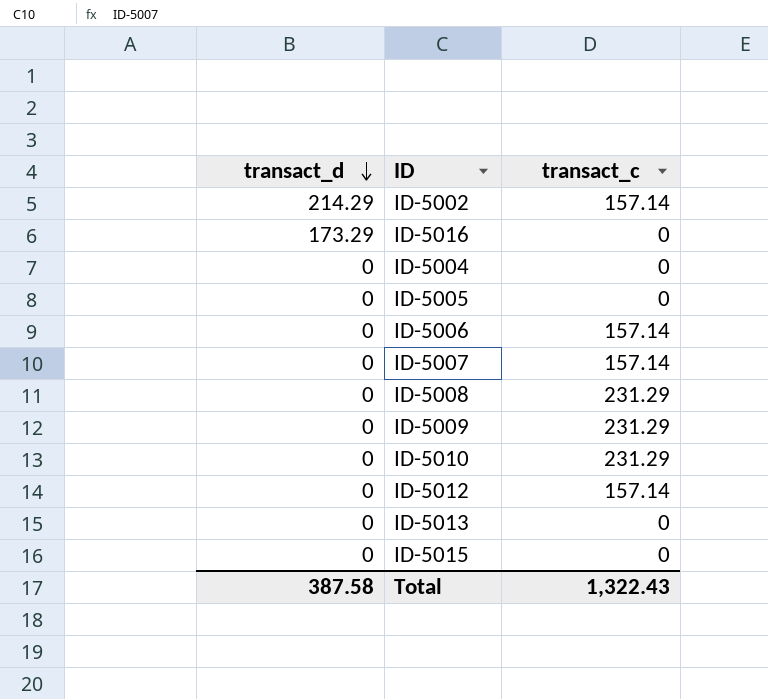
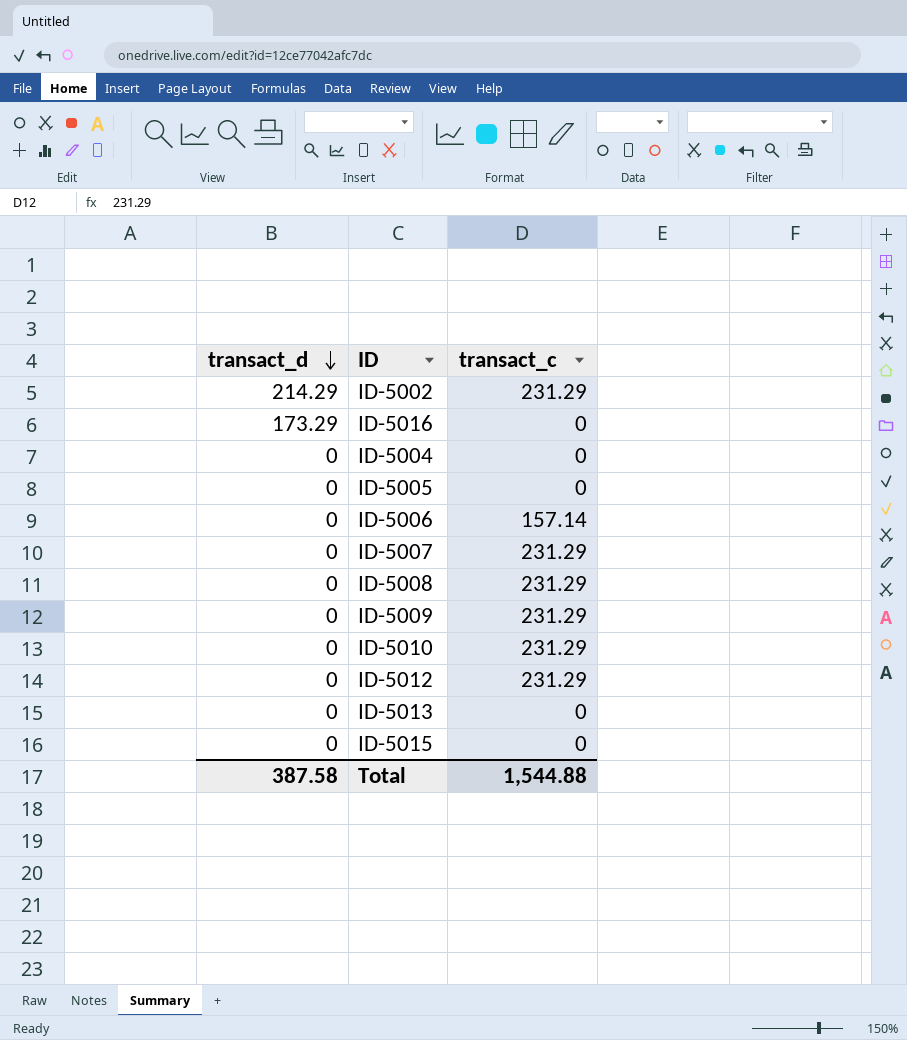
ID-5002 | transact_c: 157.14 -> 231.29
ID-5007 | transact_c: 157.14 -> 231.29
ID-5012 | transact_c: 157.14 -> 231.29
Total | transact_c: 1,322.43 -> 1,544.88

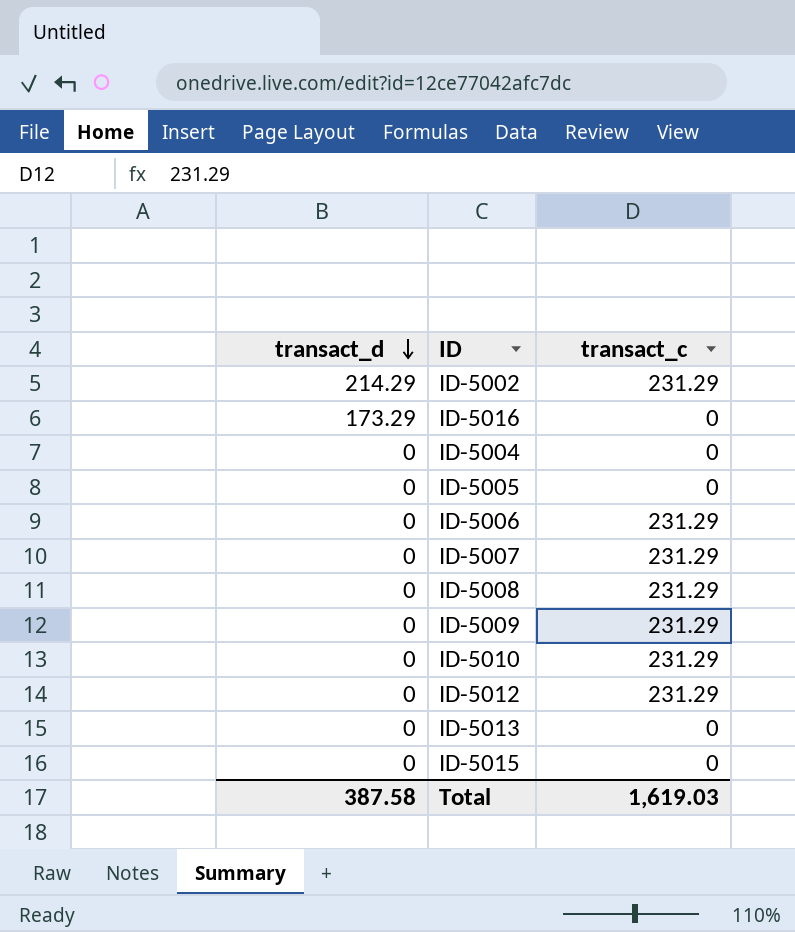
ID-5006 | transact_c: 157.14 -> 231.29
Total | transact_c: 1,544.88 -> 1,619.03

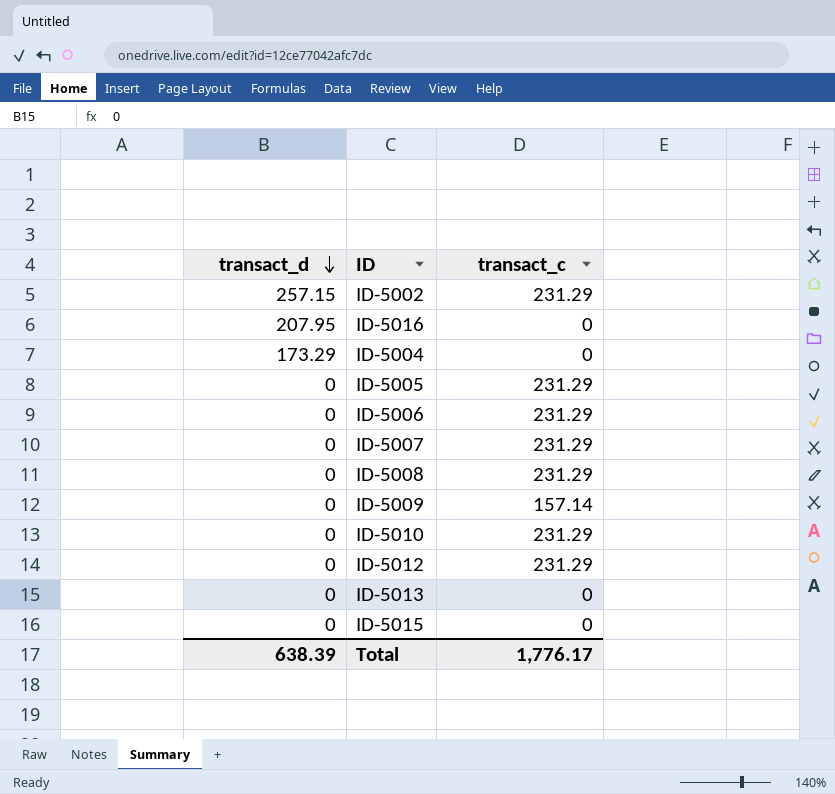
ID-5002 | transact_d: 214.29 -> 257.15
ID-5016 | transact_d: 173.29 -> 207.95
ID-5004 | transact_d: 0 -> 173.29
ID-5005 | transact_c: 0 -> 231.29
ID-5009 | transact_c: 231.29 -> 157.14
Total | transact_d: 387.58 -> 638.39
Total | transact_c: 1,619.03 -> 1,776.17

